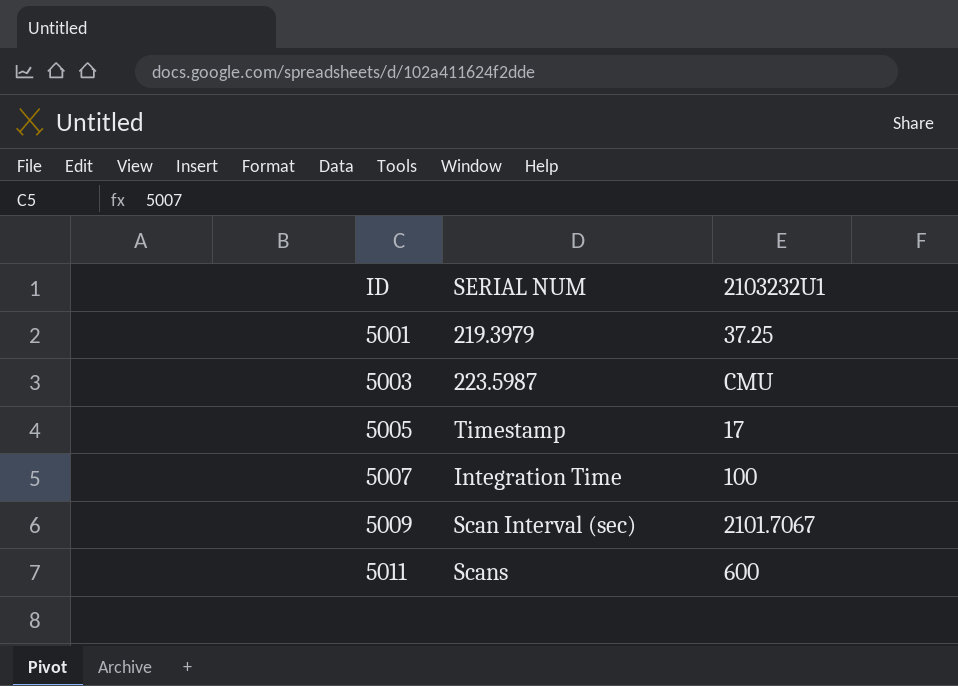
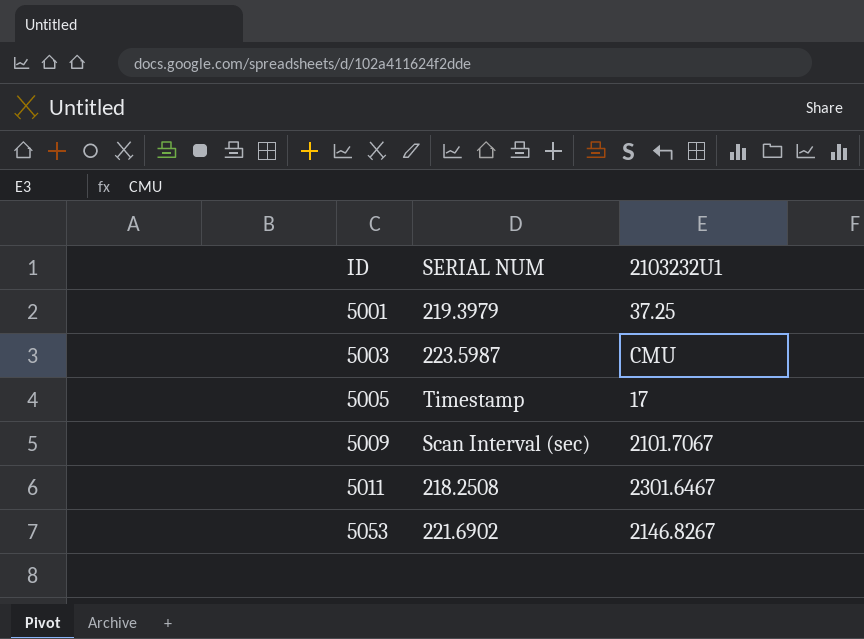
row 5007: Integration Time | 100 -> none
5011 | SERIAL NUM: Scans -> 218.2508
5011 | 2103232U1: 600 -> 2301.6467
row 5053: none -> 221.6902 | 2146.8267

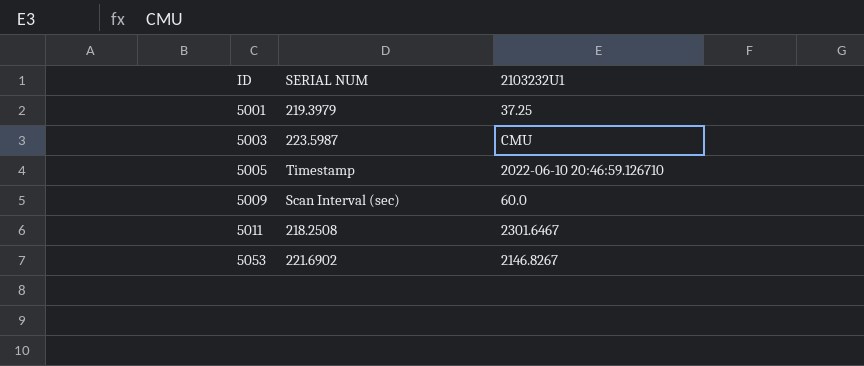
5005 | 2103232U1: 17 -> 2022-06-10 20:46:59.126710
5009 | 2103232U1: 2101.7067 -> 60.0

